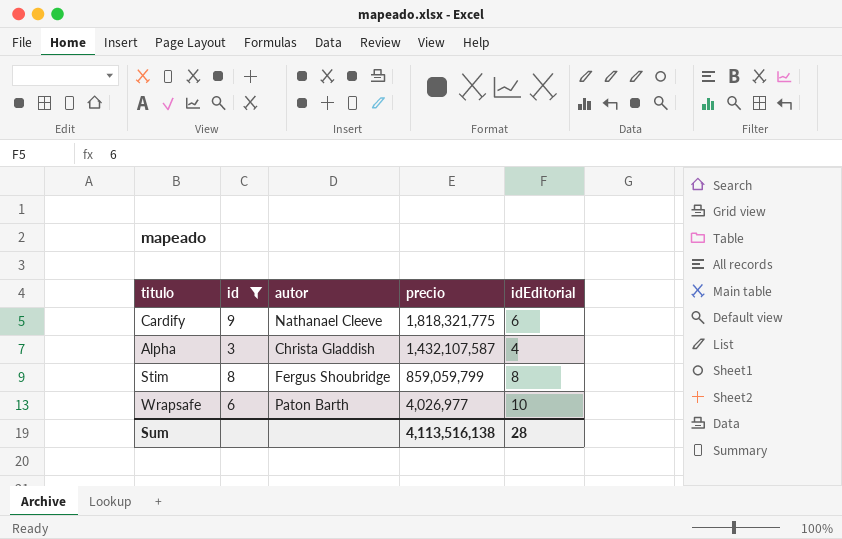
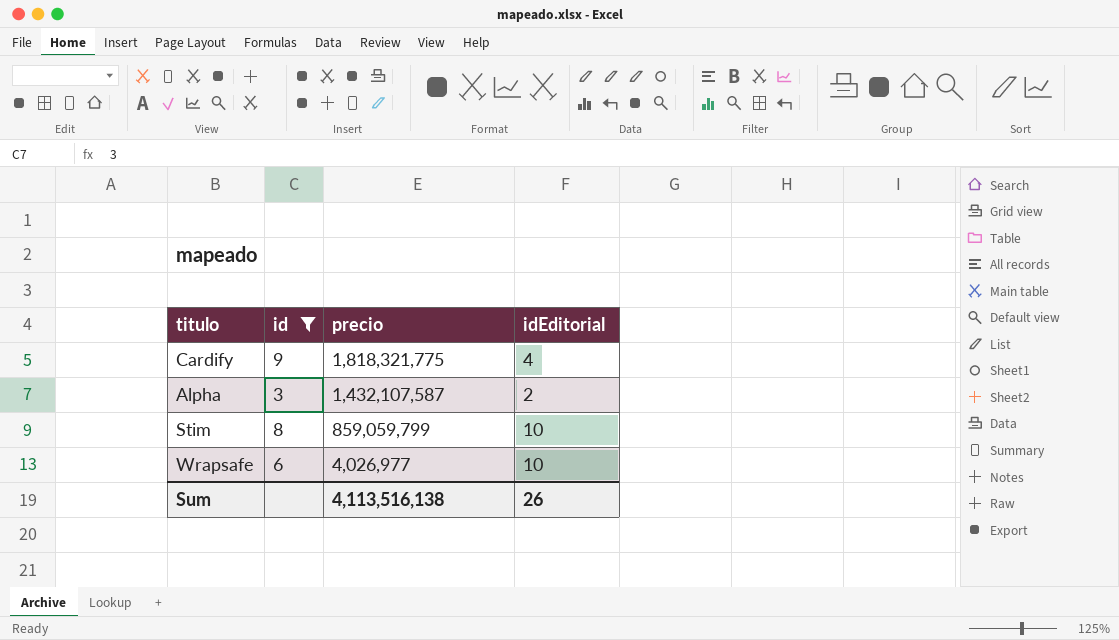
column autor | position: 3 -> none
Cardify | idEditorial: 6 -> 4
Alpha | idEditorial: 4 -> 2
Stim | idEditorial: 8 -> 10
Sum | idEditorial: 28 -> 26

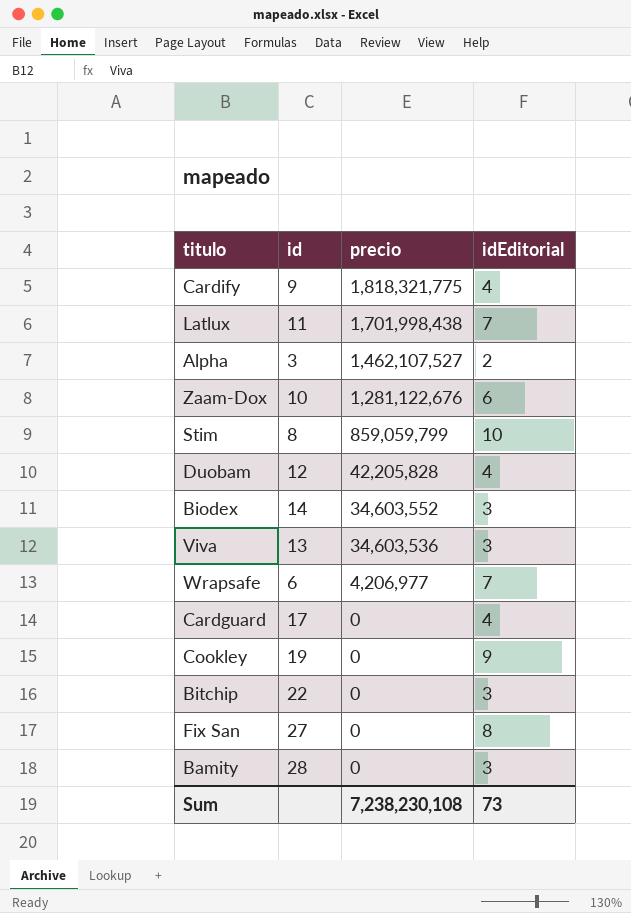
filter: id <= 9 -> none
Alpha | precio: 1,432,107,587 -> 1,462,107,527
Wrapsafe | precio: 4,026,977 -> 4,206,977
Wrapsafe | idEditorial: 10 -> 7
Sum | precio: 4,113,516,138 -> 7,238,230,108
Sum | idEditorial: 26 -> 73

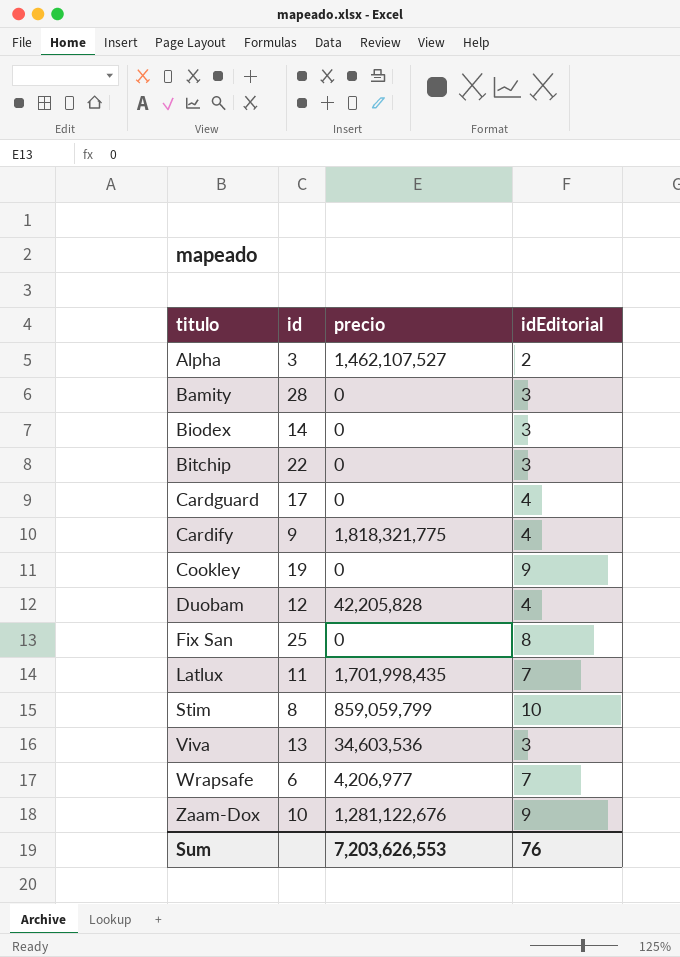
row order: precio descending -> titulo ascending
Biodex | precio: 34,603,552 -> 0
Fix San | id: 27 -> 25
Latlux | precio: 1,701,998,438 -> 1,701,998,435
Zaam-Dox | idEditorial: 6 -> 9
Sum | precio: 7,238,230,108 -> 7,203,626,553
Sum | idEditorial: 73 -> 76

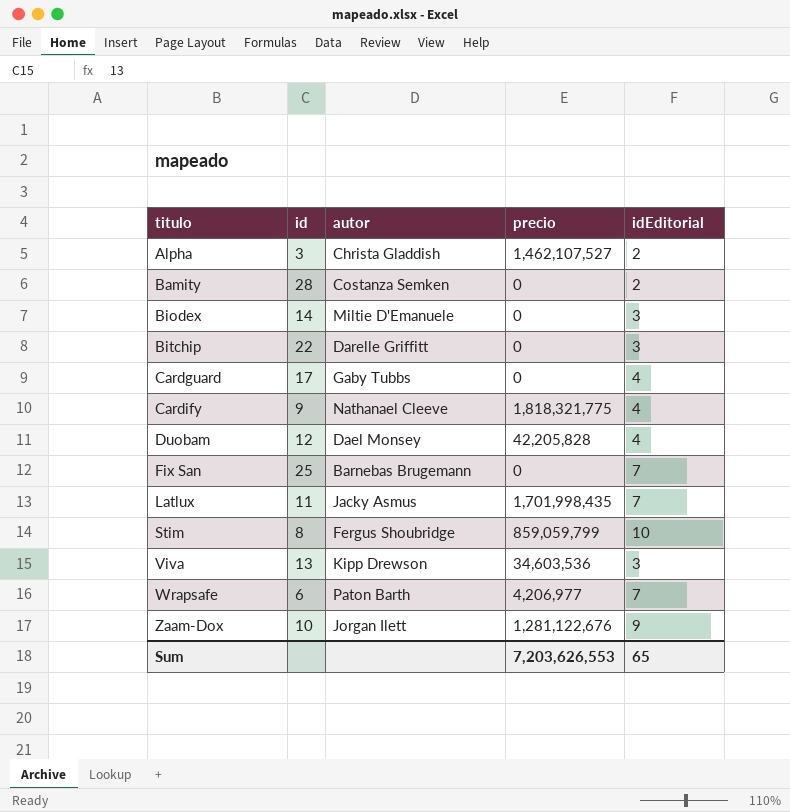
column autor | position: none -> 3
row Cookley: 19 | 0 | 9 -> none
Bamity | idEditorial: 3 -> 2
Fix San | idEditorial: 8 -> 7
Sum | idEditorial: 76 -> 65

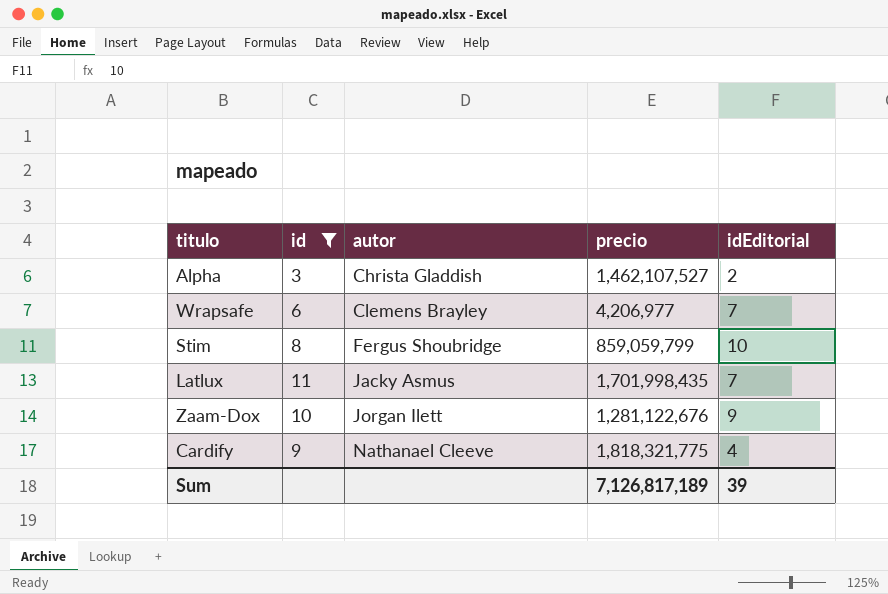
filter: none -> id <= 11
row order: titulo ascending -> autor ascending
Wrapsafe | autor: Paton Barth -> Clemens Brayley
Sum | precio: 7,203,626,553 -> 7,126,817,189
Sum | idEditorial: 65 -> 39

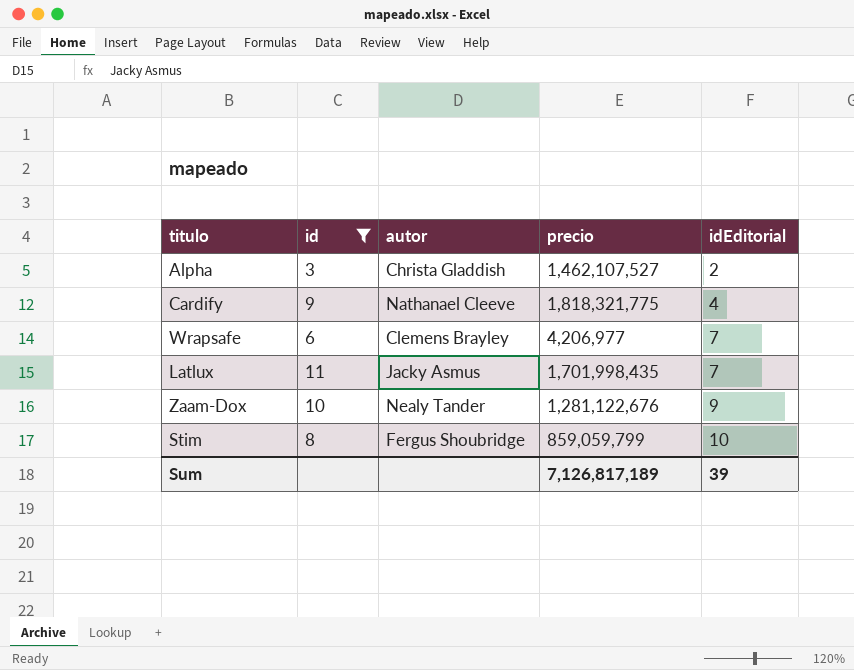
row order: autor ascending -> idEditorial ascending
Zaam-Dox | autor: Jorgan Ilett -> Nealy Tander

